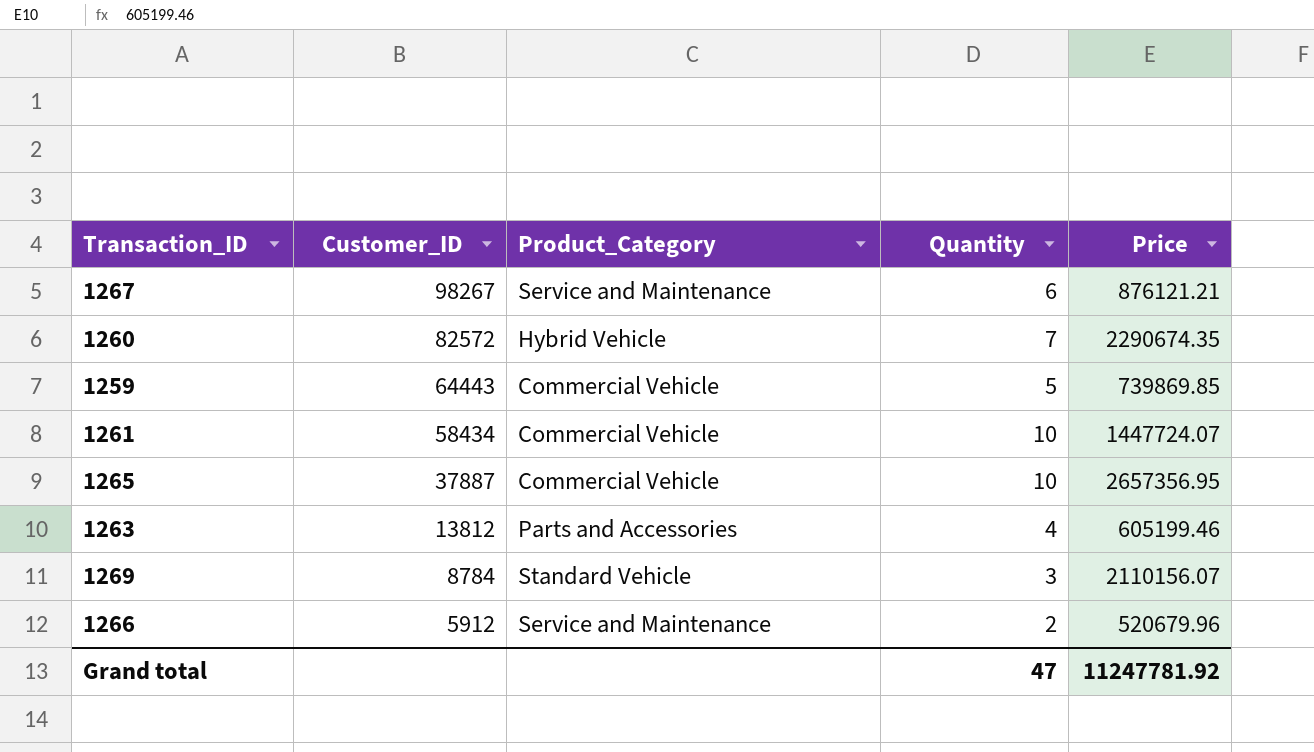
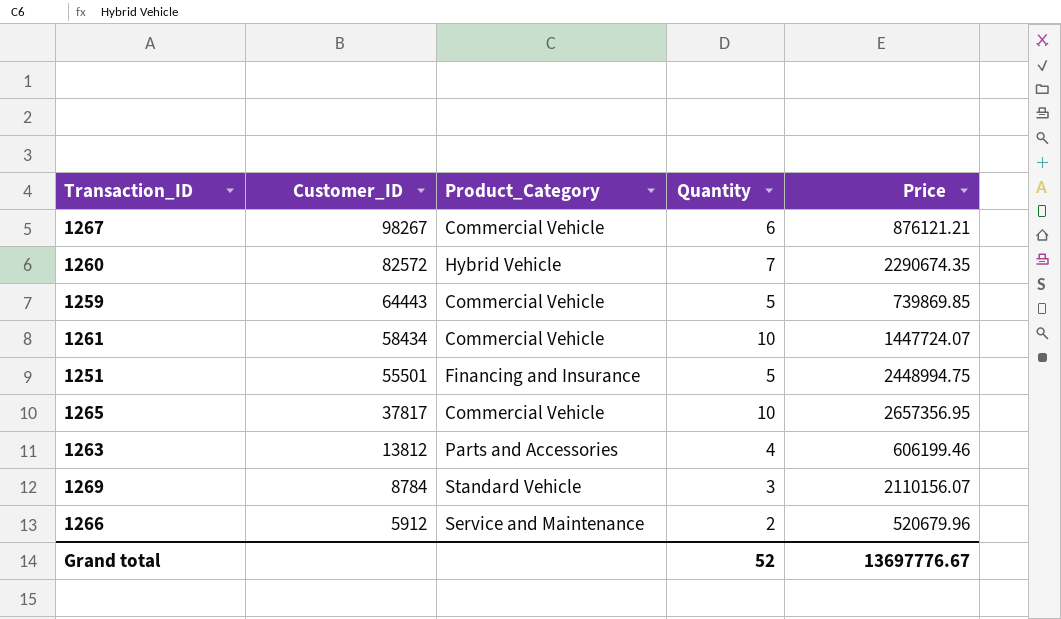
1267 | Product_Category: Service and Maintenance -> Commercial Vehicle
row 1251: none -> 55501 | Financing and Insurance | 5 | 2448994.75
1265 | Customer_ID: 37887 -> 37817
1263 | Price: 605199.46 -> 606199.46
Grand total | Quantity: 47 -> 52
Grand total | Price: 11247781.92 -> 13697776.67

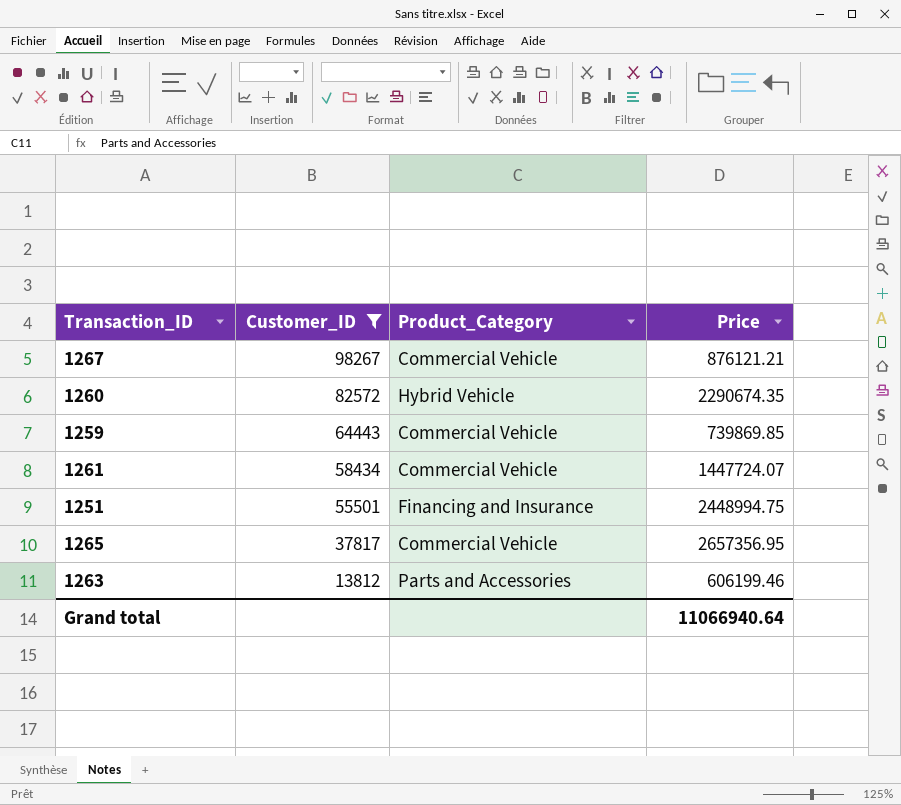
filter: none -> Customer_ID >= 13812
column Quantity | position: 4 -> none
Grand total | Price: 13697776.67 -> 11066940.64

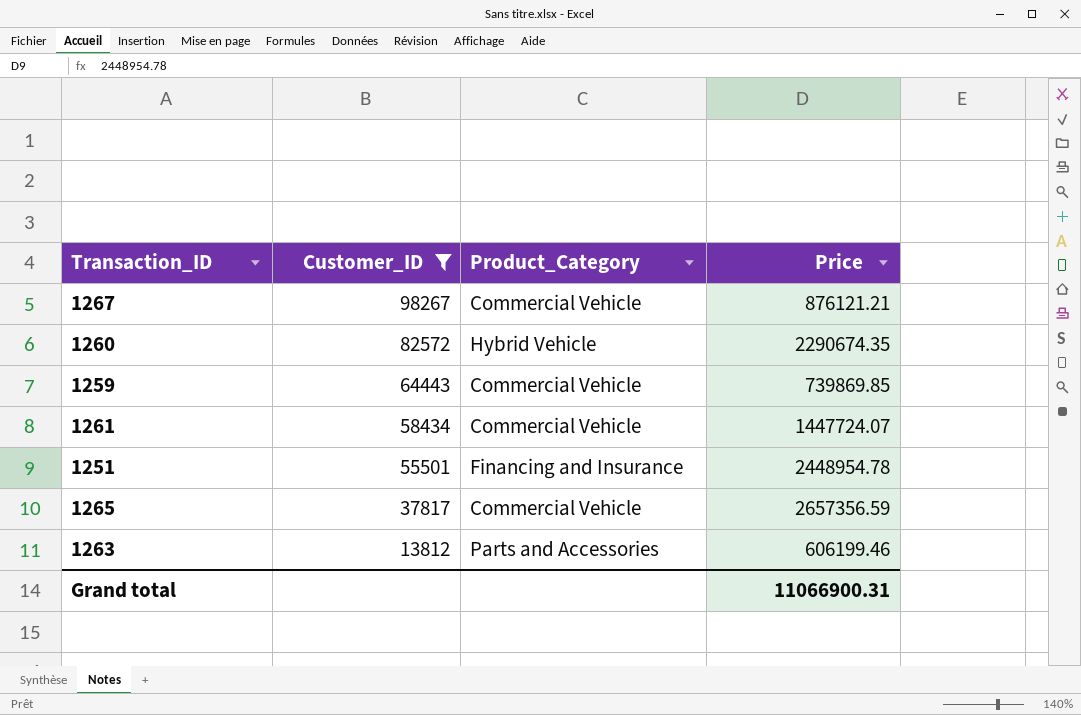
1251 | Price: 2448994.75 -> 2448954.78
1265 | Price: 2657356.95 -> 2657356.59
Grand total | Price: 11066940.64 -> 11066900.31

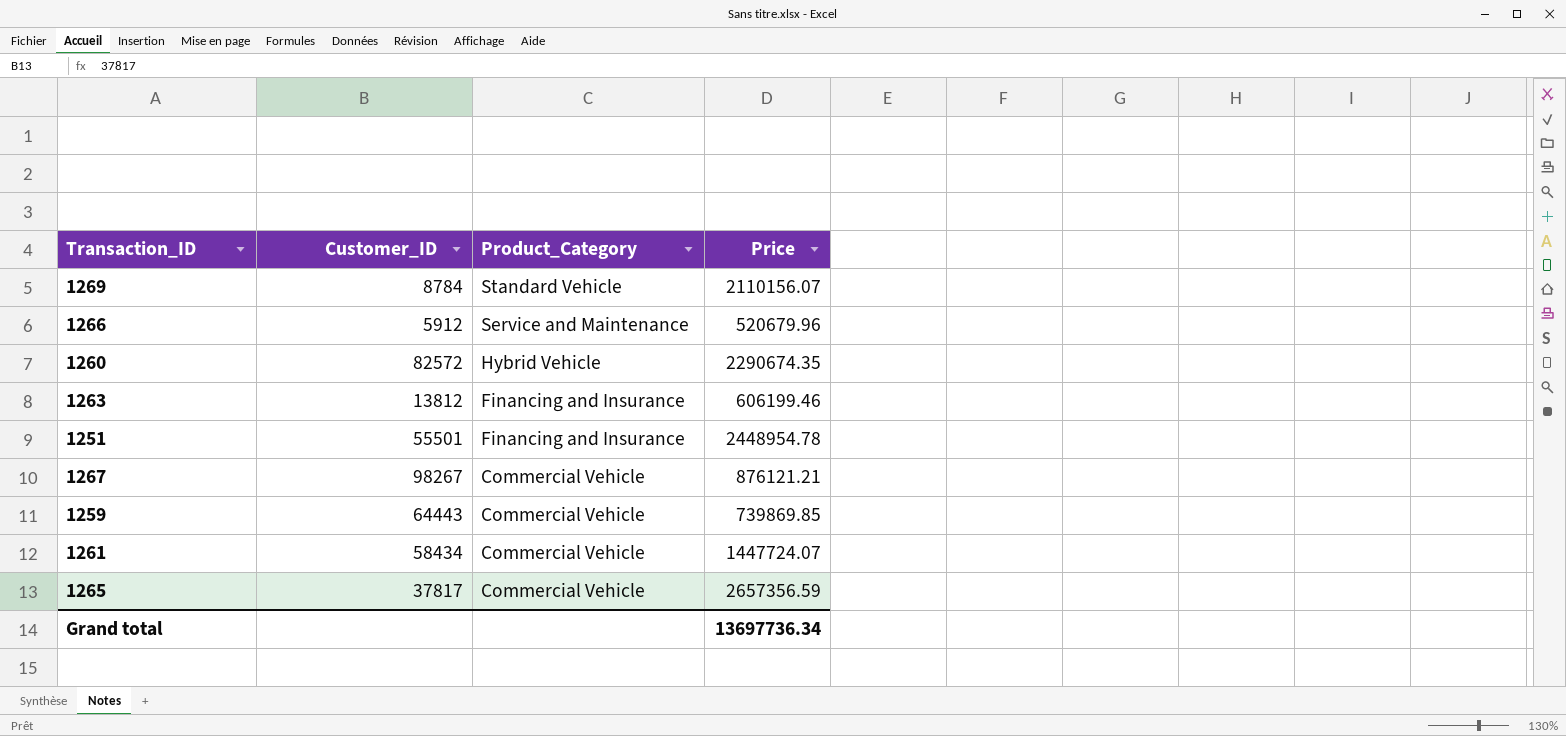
filter: Customer_ID >= 13812 -> none
row order: Customer_ID descending -> Product_Category descending
1263 | Product_Category: Parts and Accessories -> Financing and Insurance
Grand total | Price: 11066900.31 -> 13697736.34

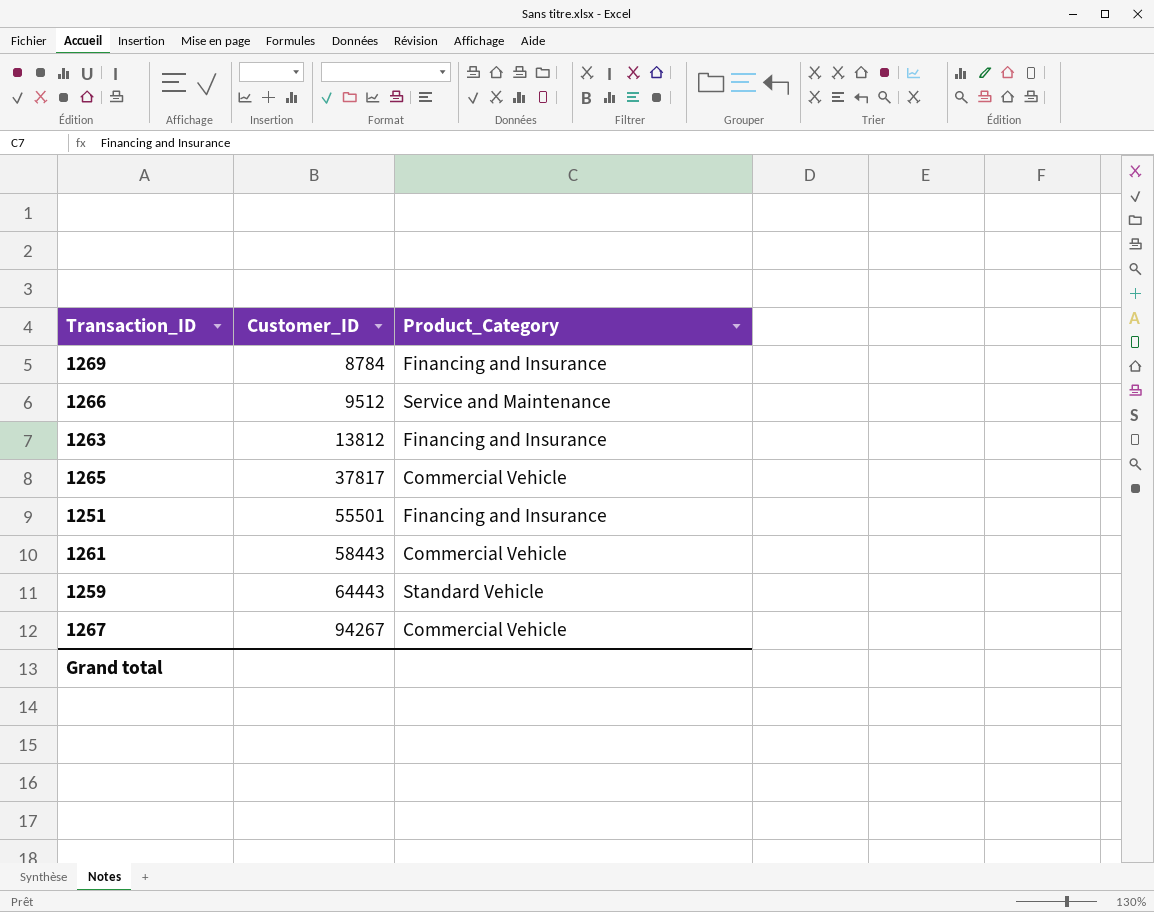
row order: Product_Category descending -> Customer_ID ascending
column Price | position: 4 -> none
row 1260: 82572 | Hybrid Vehicle | 2290674.35 -> none
1269 | Product_Category: Standard Vehicle -> Financing and Insurance
1266 | Customer_ID: 5912 -> 9512
1261 | Customer_ID: 58434 -> 58443
1259 | Product_Category: Commercial Vehicle -> Standard Vehicle
1267 | Customer_ID: 98267 -> 94267

